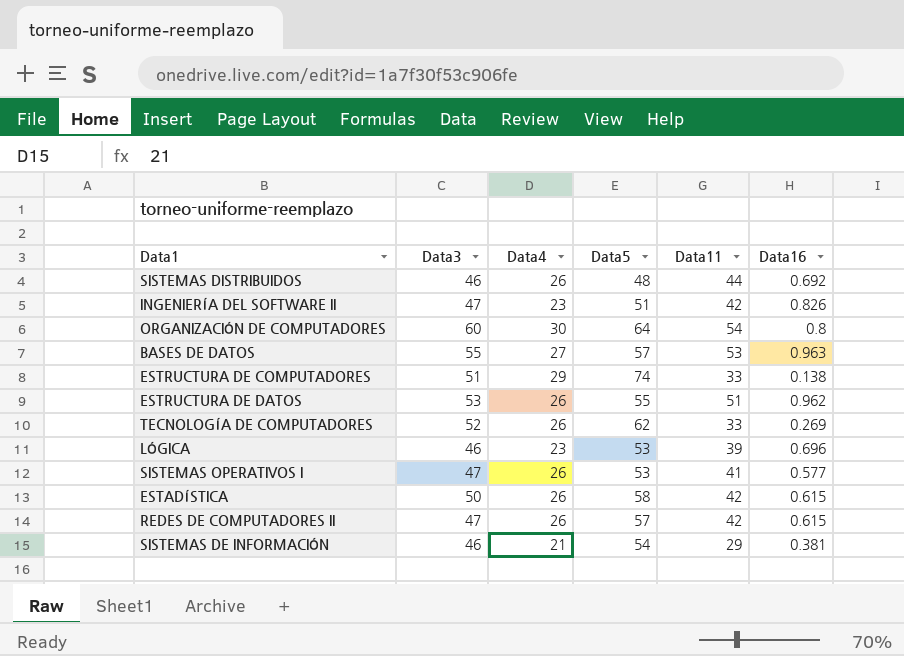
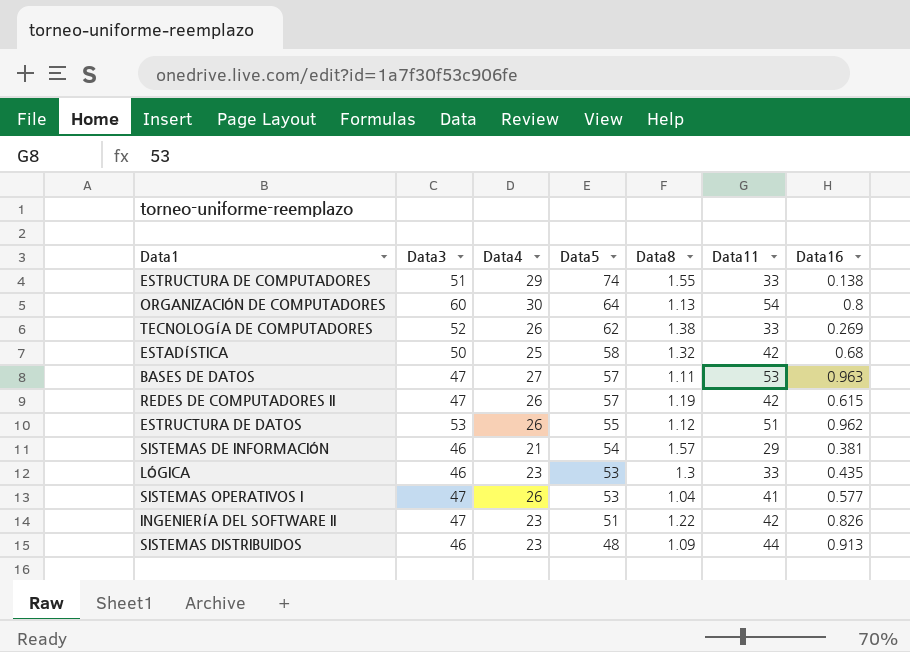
row order: none -> Data5 descending
column Data8 | formula: none -> ([Data5] - [Data4]) / [Data4]
ESTADÍSTICA | Data4: 26 -> 25
ESTADÍSTICA | Data16: 0.615 -> 0.68
BASES DE DATOS | Data3: 55 -> 47
LÓGICA | Data11: 39 -> 33
LÓGICA | Data16: 0.696 -> 0.435
SISTEMAS DISTRIBUIDOS | Data4: 26 -> 23
SISTEMAS DISTRIBUIDOS | Data16: 0.692 -> 0.913

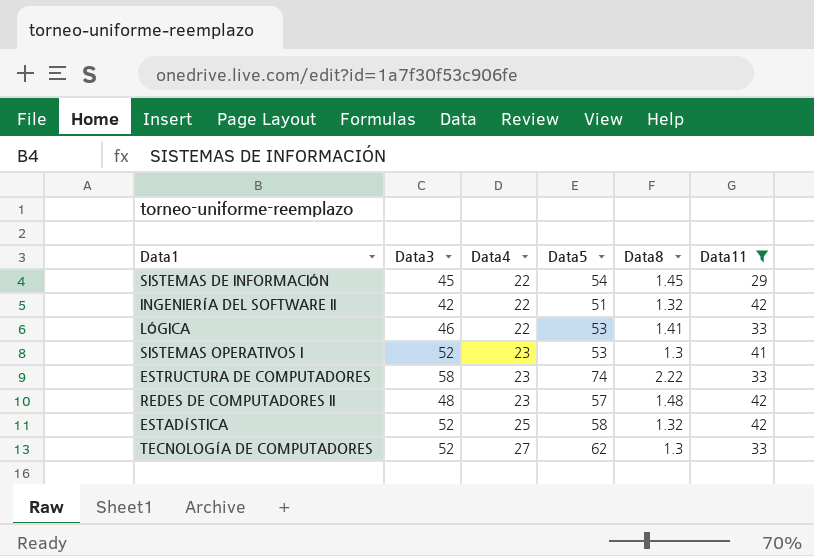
filter: none -> Data11 <= 42
row order: Data5 descending -> Data4 ascending
column Data16 | formula: ([Data11] - [Data4]) / [Data4] -> none
SISTEMAS DE INFORMACIÓN | Data3: 46 -> 45
SISTEMAS DE INFORMACIÓN | Data4: 21 -> 22
SISTEMAS DE INFORMACIÓN | Data8: 1.57 -> 1.45
INGENIERÍA DEL SOFTWARE II | Data3: 47 -> 42
INGENIERÍA DEL SOFTWARE II | Data4: 23 -> 22
INGENIERÍA DEL SOFTWARE II | Data8: 1.22 -> 1.32
LÓGICA | Data4: 23 -> 22
LÓGICA | Data8: 1.3 -> 1.41
SISTEMAS OPERATIVOS I | Data3: 47 -> 52
SISTEMAS OPERATIVOS I | Data4: 26 -> 23
SISTEMAS OPERATIVOS I | Data8: 1.04 -> 1.3
ESTRUCTURA DE COMPUTADORES | Data3: 51 -> 58
ESTRUCTURA DE COMPUTADORES | Data4: 29 -> 23
ESTRUCTURA DE COMPUTADORES | Data8: 1.55 -> 2.22
REDES DE COMPUTADORES II | Data3: 47 -> 48
REDES DE COMPUTADORES II | Data4: 26 -> 23
REDES DE COMPUTADORES II | Data8: 1.19 -> 1.48
ESTADÍSTICA | Data3: 50 -> 52
TECNOLOGÍA DE COMPUTADORES | Data4: 26 -> 27
TECNOLOGÍA DE COMPUTADORES | Data8: 1.38 -> 1.3

